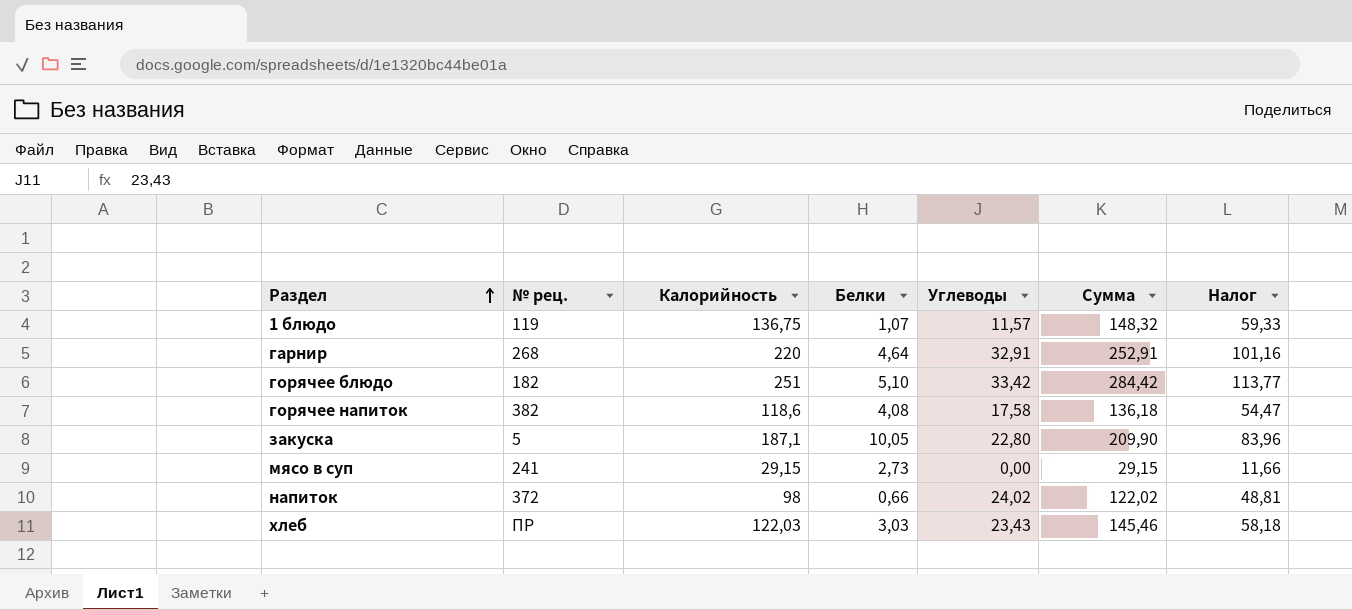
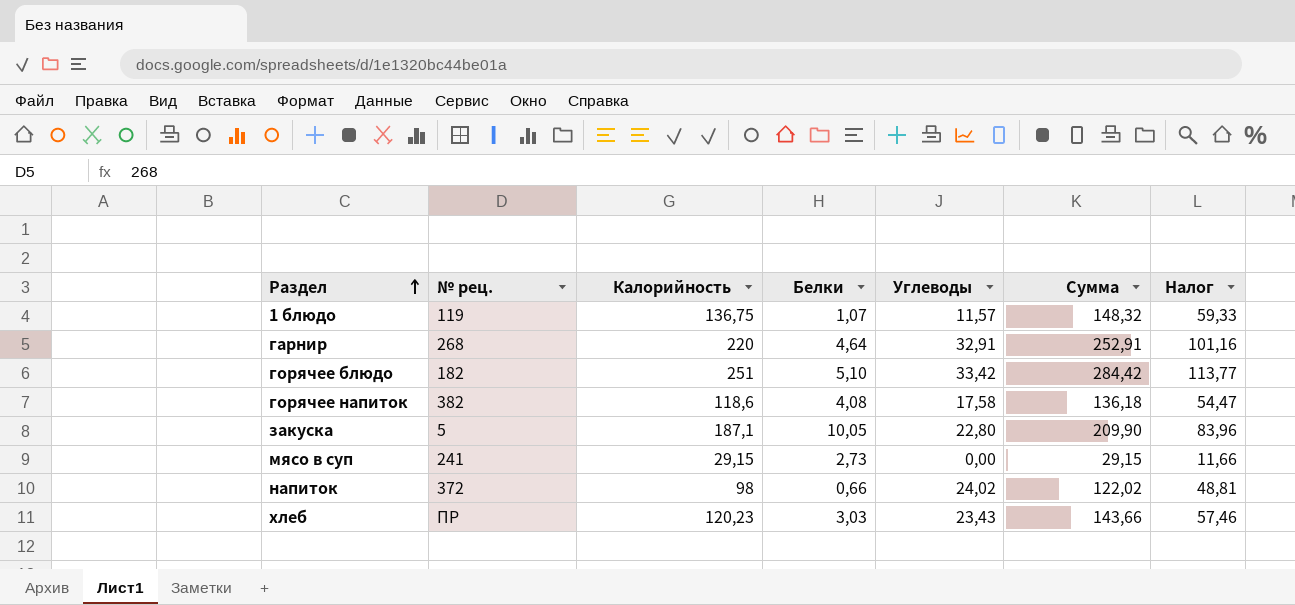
хлеб | Калорийность: 122,03 -> 120,23
хлеб | Сумма: 145,46 -> 143,66
хлеб | Налог: 58,18 -> 57,46

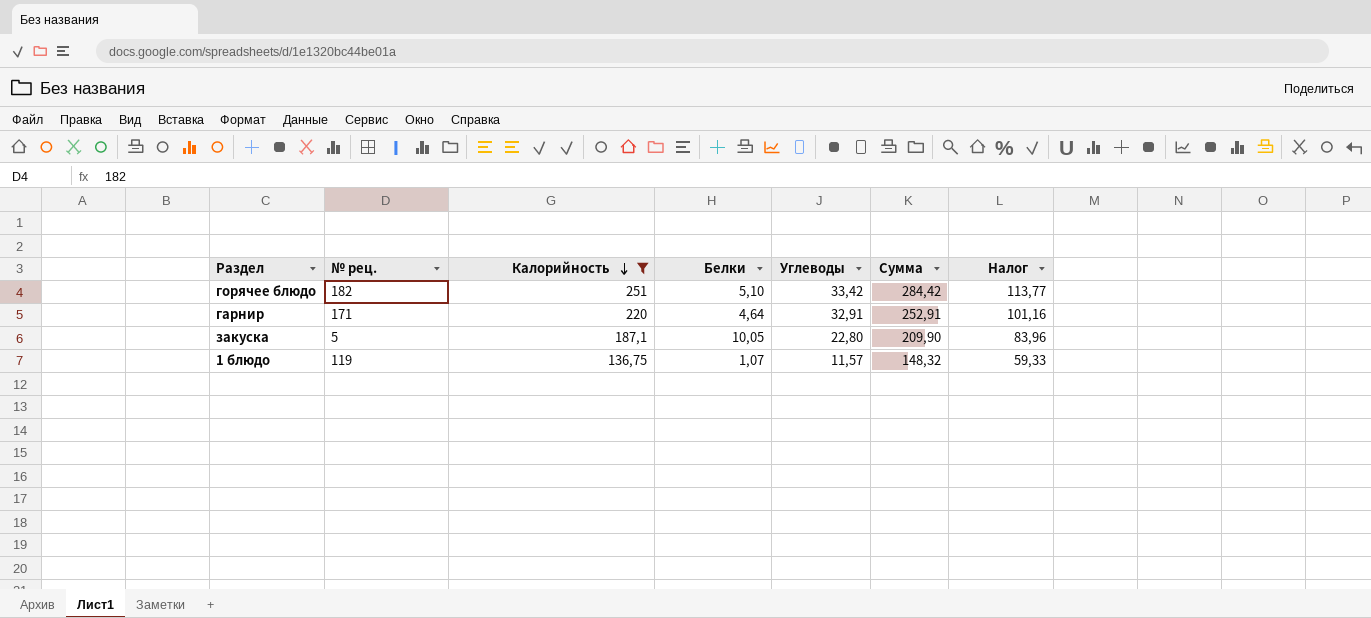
filter: none -> Калорийность >= 136,75
row order: Раздел ascending -> Калорийность descending
гарнир | № рец.: 268 -> 171

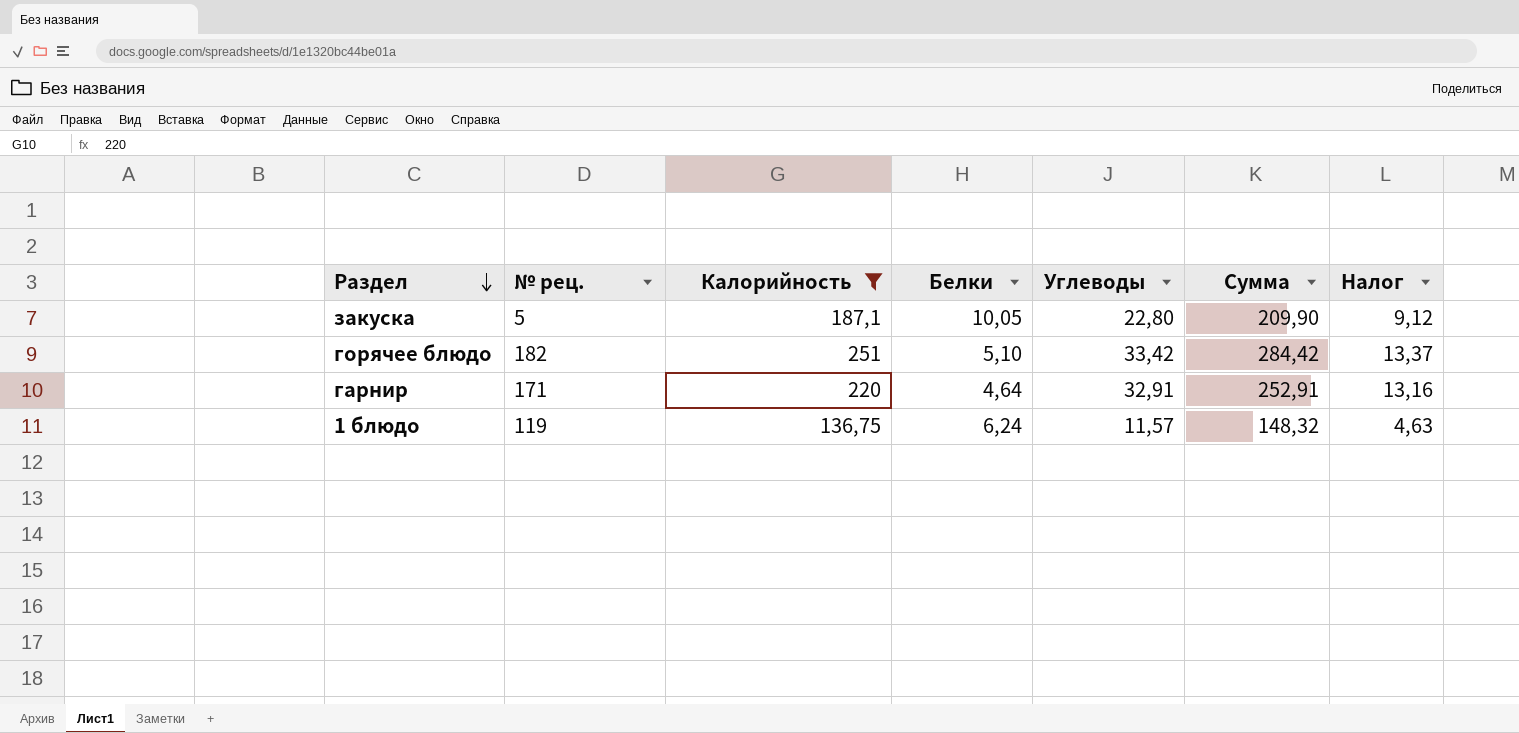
row order: Калорийность descending -> Раздел descending
column Налог | formula: [Сумма] * 0,4 -> [Углеводы] * 0,4
1 блюдо | Белки: 1,07 -> 6,24

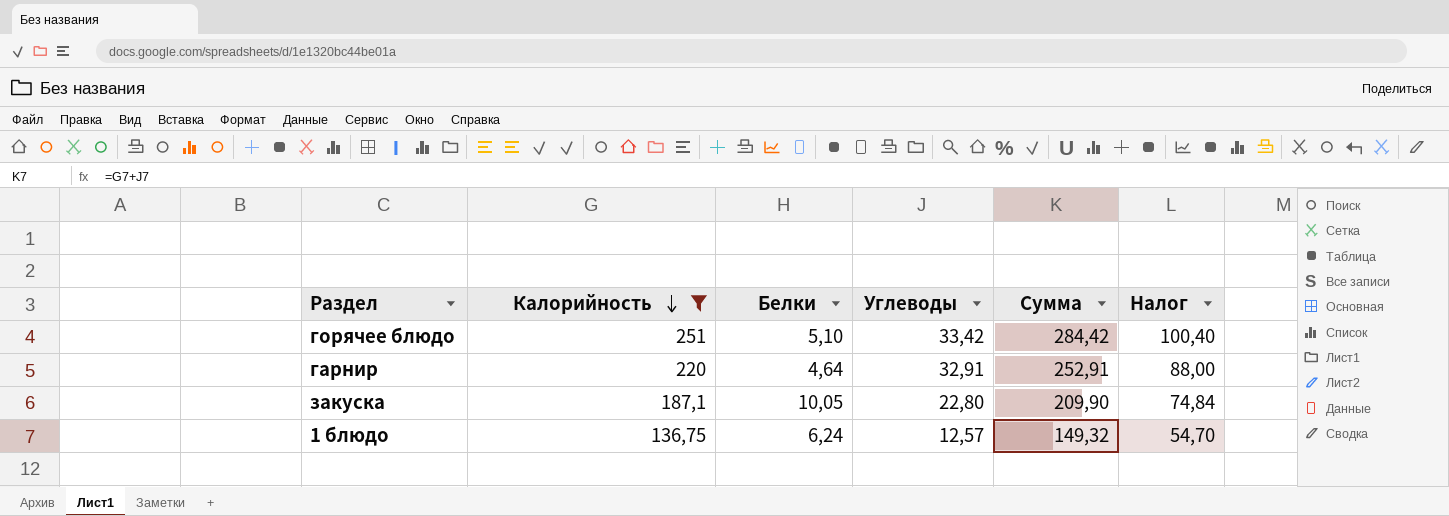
row order: Раздел descending -> Калорийность descending
column № рец. | position: 2 -> none
column Налог | formula: [Углеводы] * 0,4 -> [Калорийность] * 0,4
1 блюдо | Углеводы: 11,57 -> 12,57
1 блюдо | Сумма: 148,32 -> 149,32

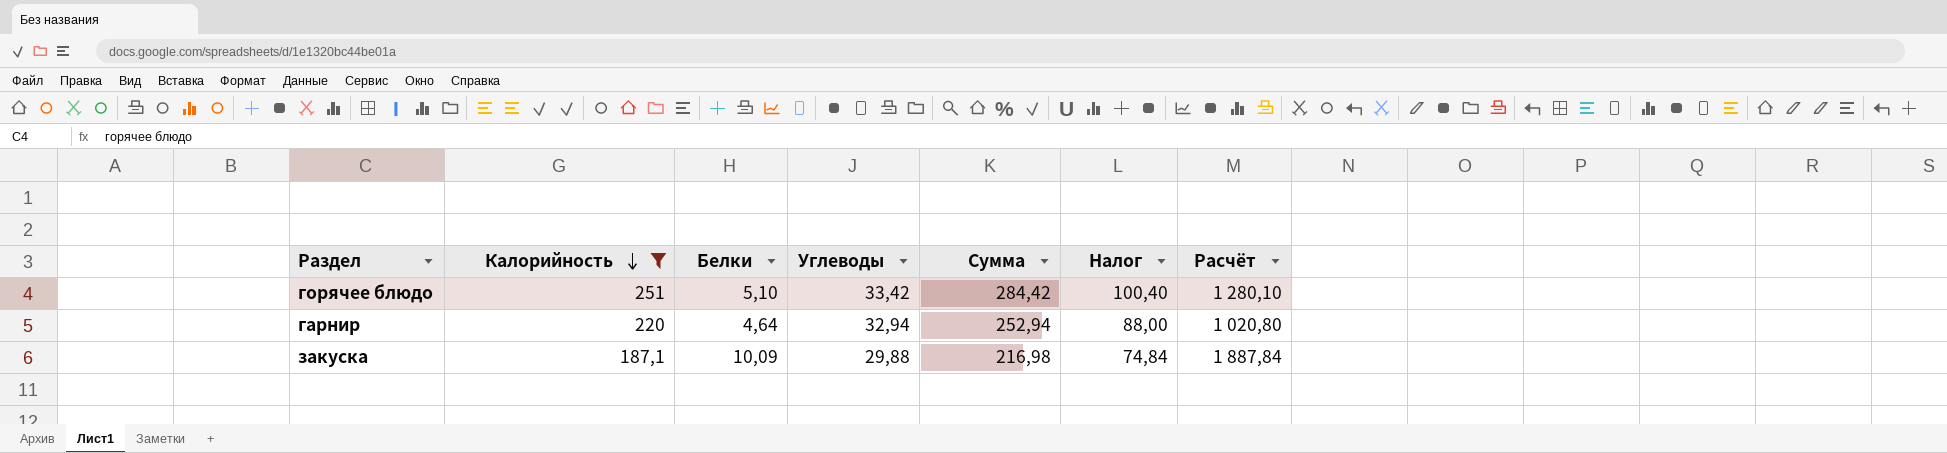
column Расчёт | formula: none -> [Калорийность] * [Белки]
row 1 блюдо: 136,75 | 6,24 | 12,57 | 149,32 | 54,70 -> none
гарнир | Углеводы: 32,91 -> 32,94
гарнир | Сумма: 252,91 -> 252,94
закуска | Белки: 10,05 -> 10,09
закуска | Углеводы: 22,80 -> 29,88
закуска | Сумма: 209,90 -> 216,98

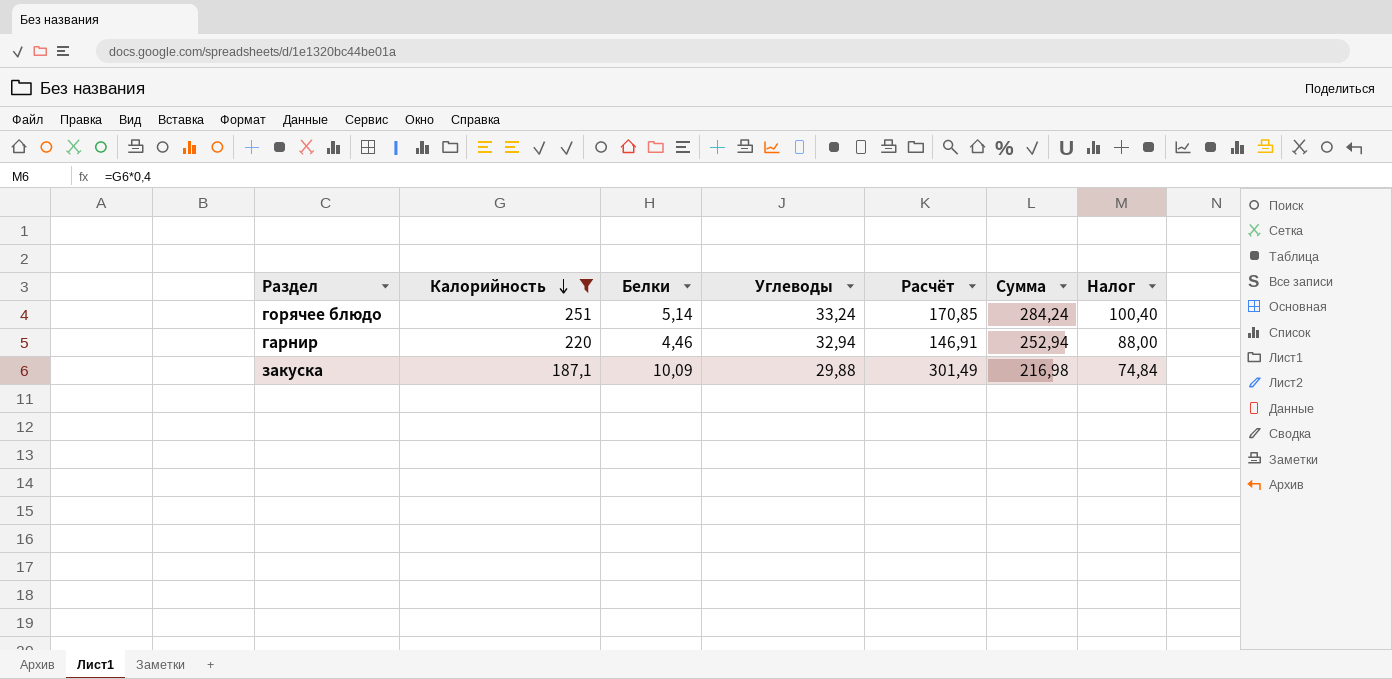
column Расчёт | formula: [Калорийность] * [Белки] -> [Белки] * [Углеводы]
column Расчёт | position: 7 -> 5
горячее блюдо | Белки: 5,10 -> 5,14
горячее блюдо | Углеводы: 33,42 -> 33,24
горячее блюдо | Сумма: 284,42 -> 284,24
гарнир | Белки: 4,64 -> 4,46

